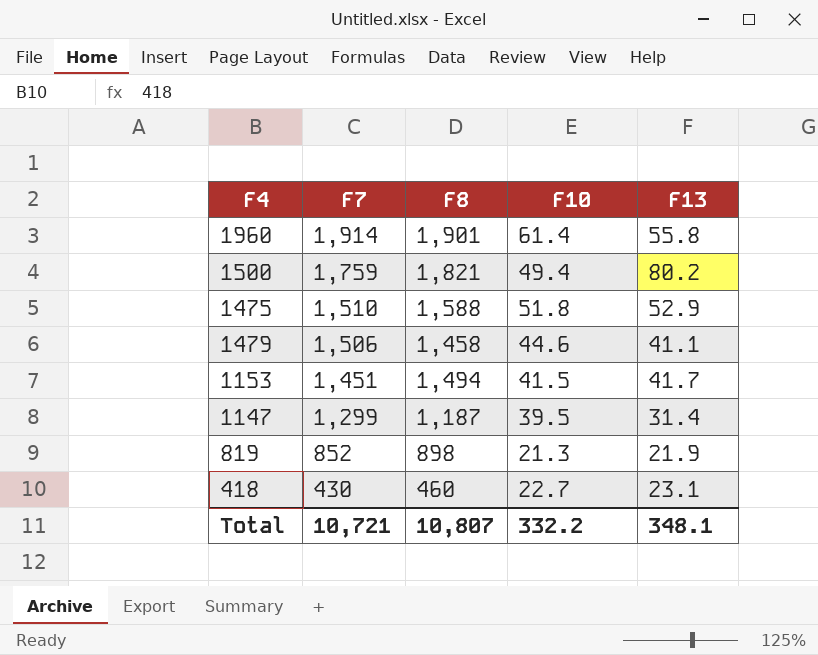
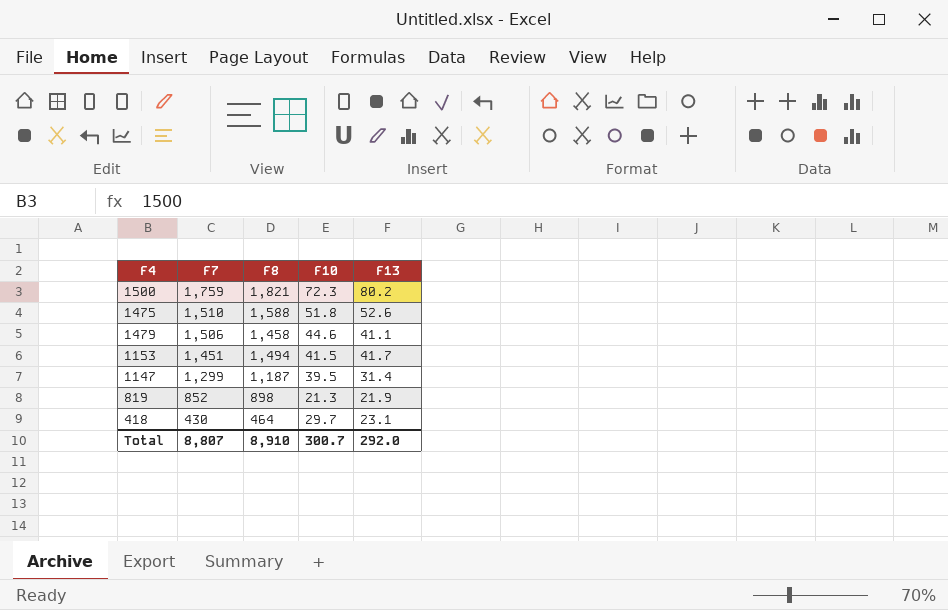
row 1960: 1,914 | 1,901 | 61.4 | 55.8 -> none
1500 | F10: 49.4 -> 72.3
1475 | F13: 52.9 -> 52.6
418 | F8: 460 -> 464
418 | F10: 22.7 -> 29.7
Total | F7: 10,721 -> 8,807
Total | F8: 10,807 -> 8,910
Total | F10: 332.2 -> 300.7
Total | F13: 348.1 -> 292.0

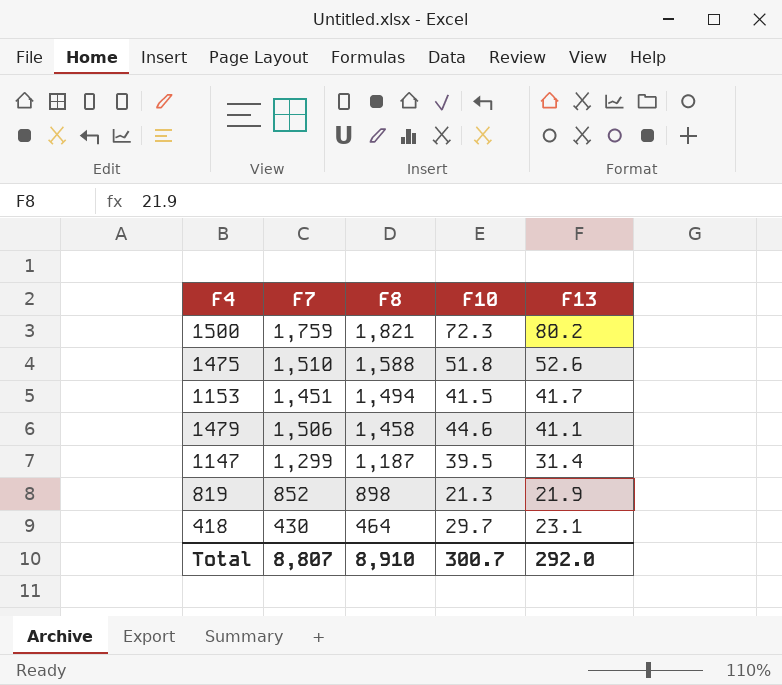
row order: F7 descending -> F8 descending

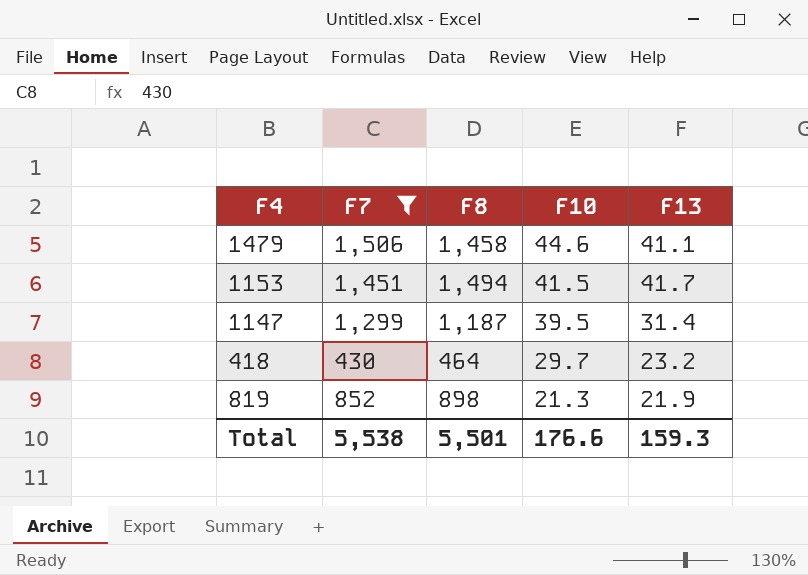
filter: none -> F7 <= 1,506
row order: F8 descending -> F10 descending
418 | F13: 23.1 -> 23.2
Total | F7: 8,807 -> 5,538
Total | F8: 8,910 -> 5,501
Total | F10: 300.7 -> 176.6
Total | F13: 292.0 -> 159.3

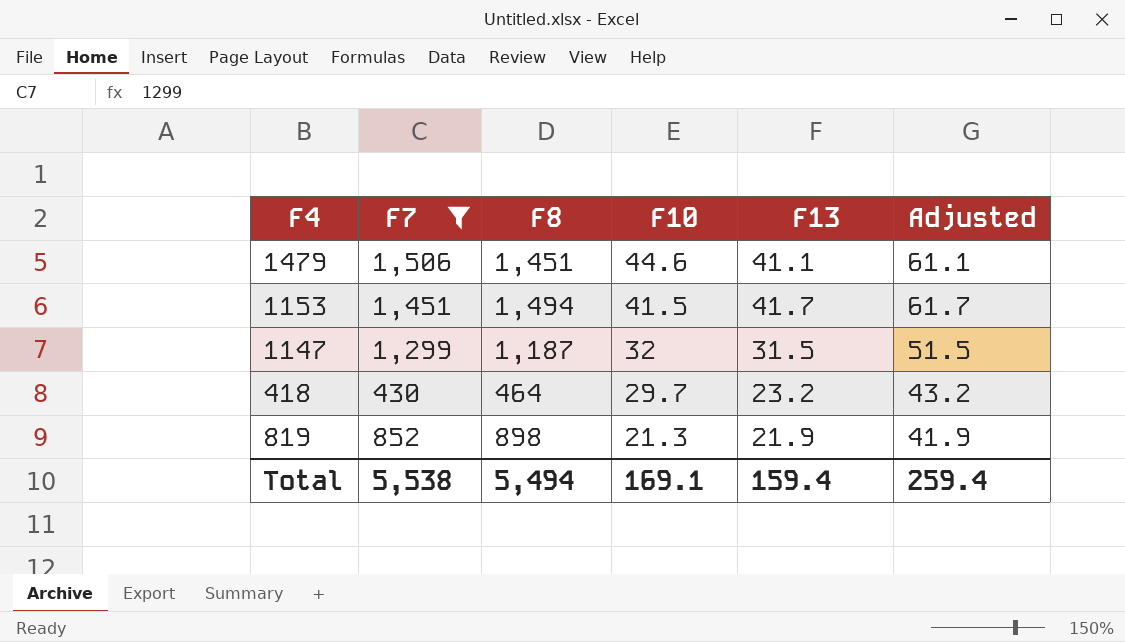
column Adjusted | formula: none -> [F13] + 20
1479 | F8: 1,458 -> 1,451
1147 | F10: 39.5 -> 32
1147 | F13: 31.4 -> 31.5
Total | F8: 5,501 -> 5,494
Total | F10: 176.6 -> 169.1
Total | F13: 159.3 -> 159.4

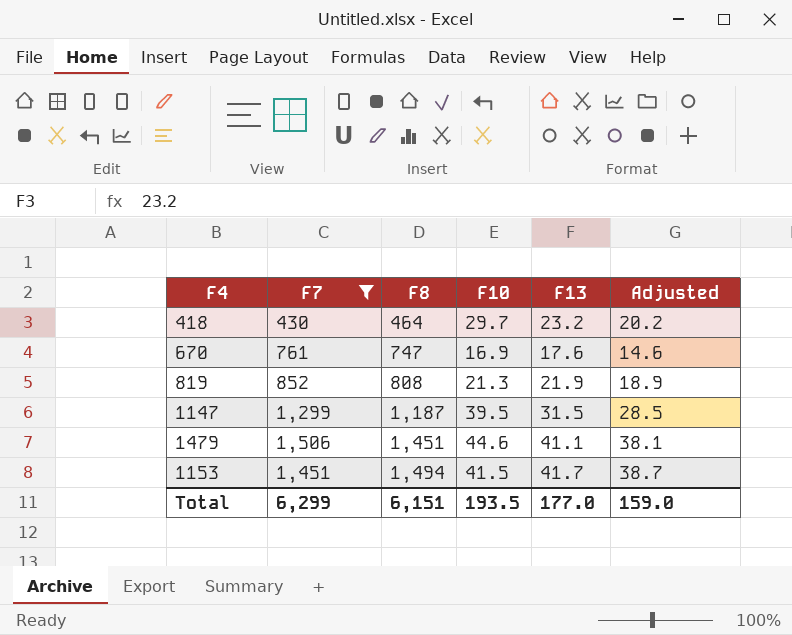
row order: F10 descending -> F8 ascending
column Adjusted | formula: [F13] + 20 -> [F13] - 3
row 670: none -> 761 | 747 | 16.9 | 17.6 | 14.6
819 | F8: 898 -> 808
1147 | F10: 32 -> 39.5
Total | F7: 5,538 -> 6,299
Total | F8: 5,494 -> 6,151
Total | F10: 169.1 -> 193.5
Total | F13: 159.4 -> 177.0
Total | Adjusted: 259.4 -> 159.0

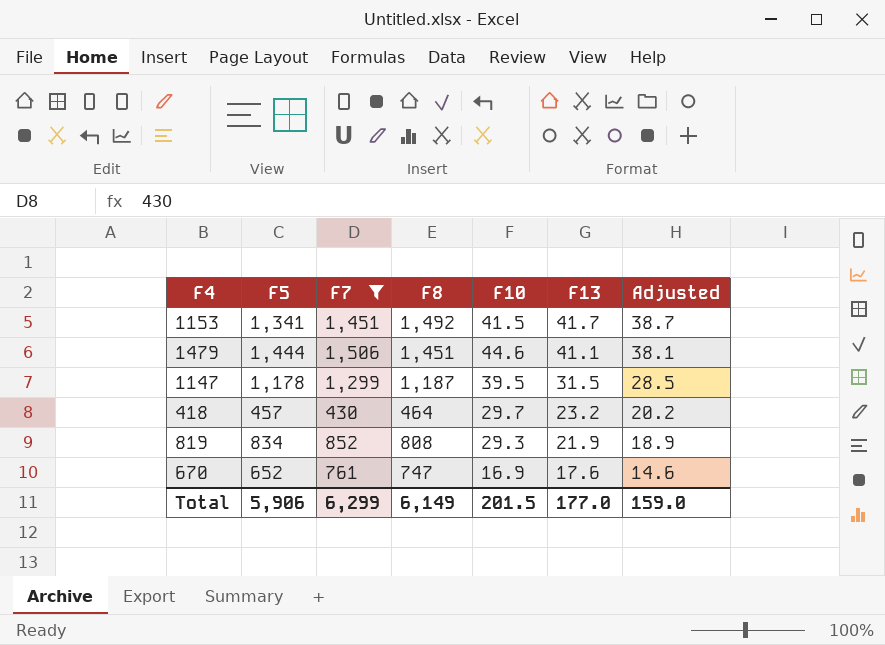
row order: F8 ascending -> F13 descending
column F5 | position: none -> 2
1153 | F8: 1,494 -> 1,492
819 | F10: 21.3 -> 29.3
Total | F8: 6,151 -> 6,149
Total | F10: 193.5 -> 201.5

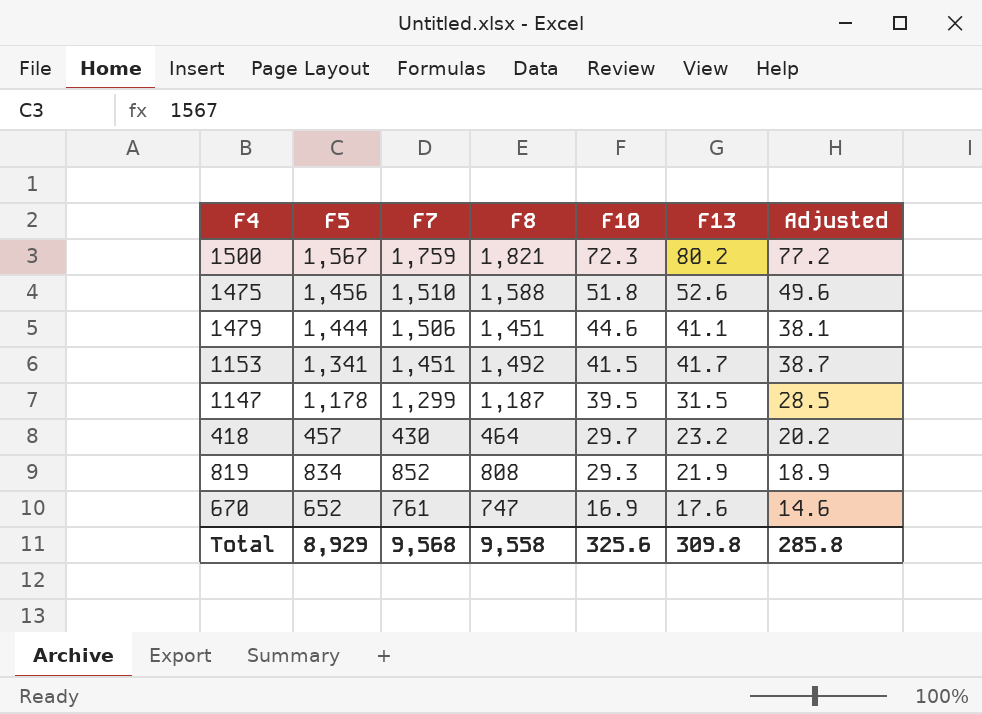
filter: F7 <= 1,506 -> none
row order: F13 descending -> F10 descending
Total | F5: 5,906 -> 8,929
Total | F7: 6,299 -> 9,568
Total | F8: 6,149 -> 9,558
Total | F10: 201.5 -> 325.6
Total | F13: 177.0 -> 309.8
Total | Adjusted: 159.0 -> 285.8

